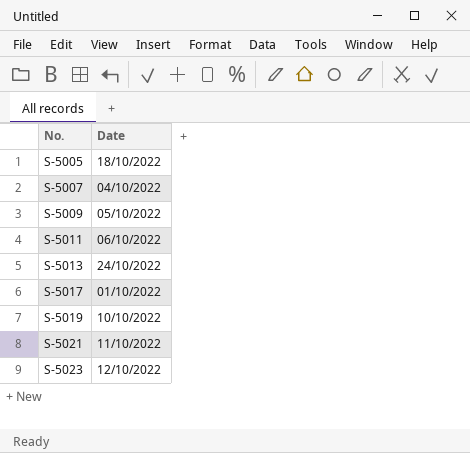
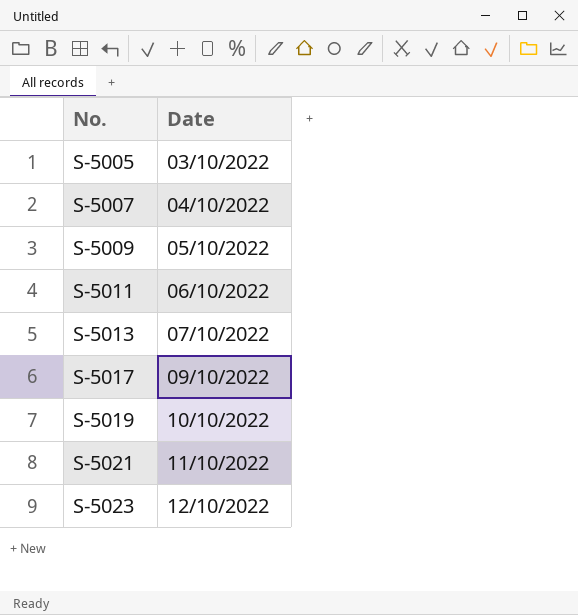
S-5005 | Date: 18/10/2022 -> 03/10/2022
S-5013 | Date: 24/10/2022 -> 07/10/2022
S-5017 | Date: 01/10/2022 -> 09/10/2022

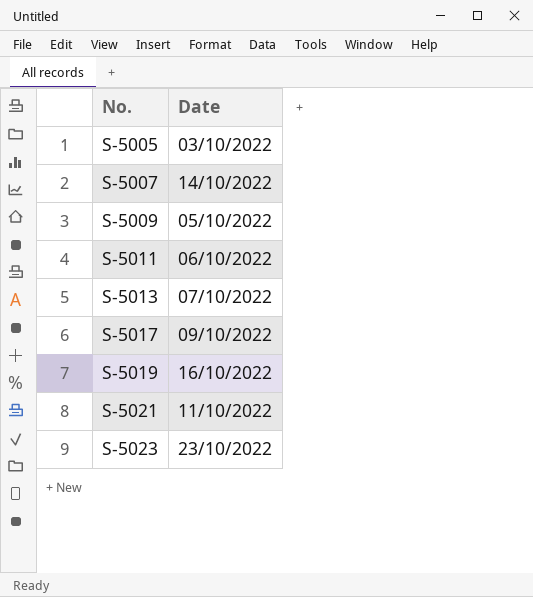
S-5007 | Date: 04/10/2022 -> 14/10/2022
S-5019 | Date: 10/10/2022 -> 16/10/2022
S-5023 | Date: 12/10/2022 -> 23/10/2022

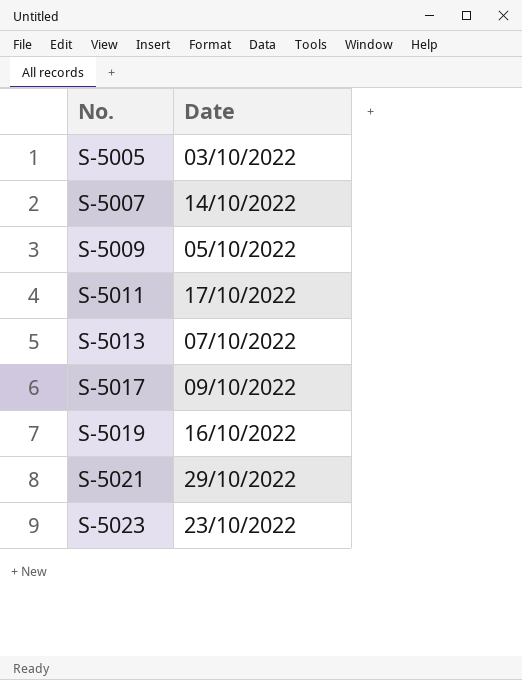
S-5011 | Date: 06/10/2022 -> 17/10/2022
S-5021 | Date: 11/10/2022 -> 29/10/2022

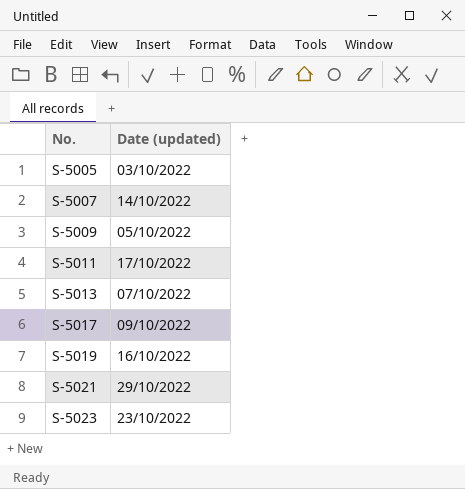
column name: Date -> Date (updated)

